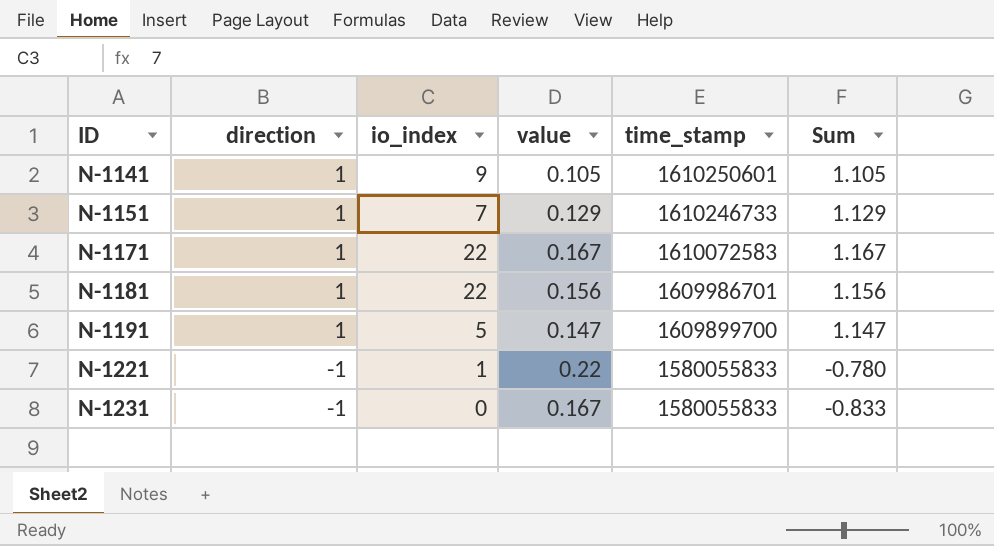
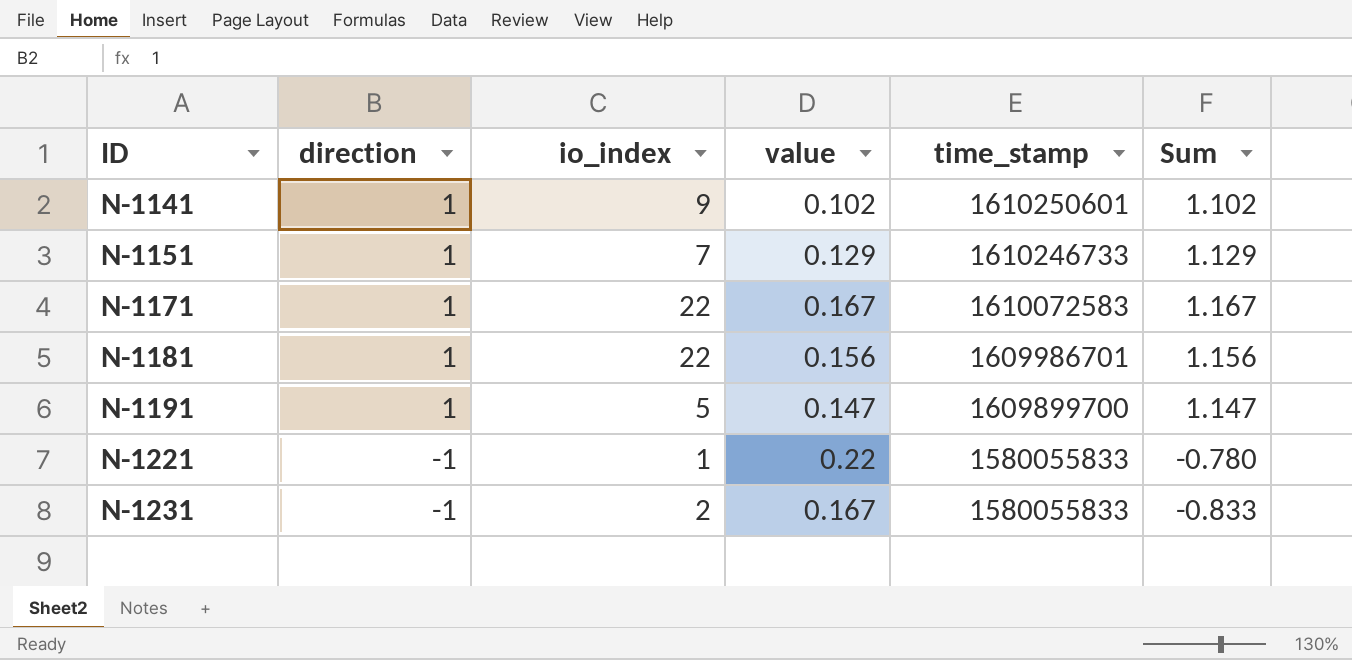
N-1141 | value: 0.105 -> 0.102
N-1141 | Sum: 1.105 -> 1.102
N-1231 | io_index: 0 -> 2

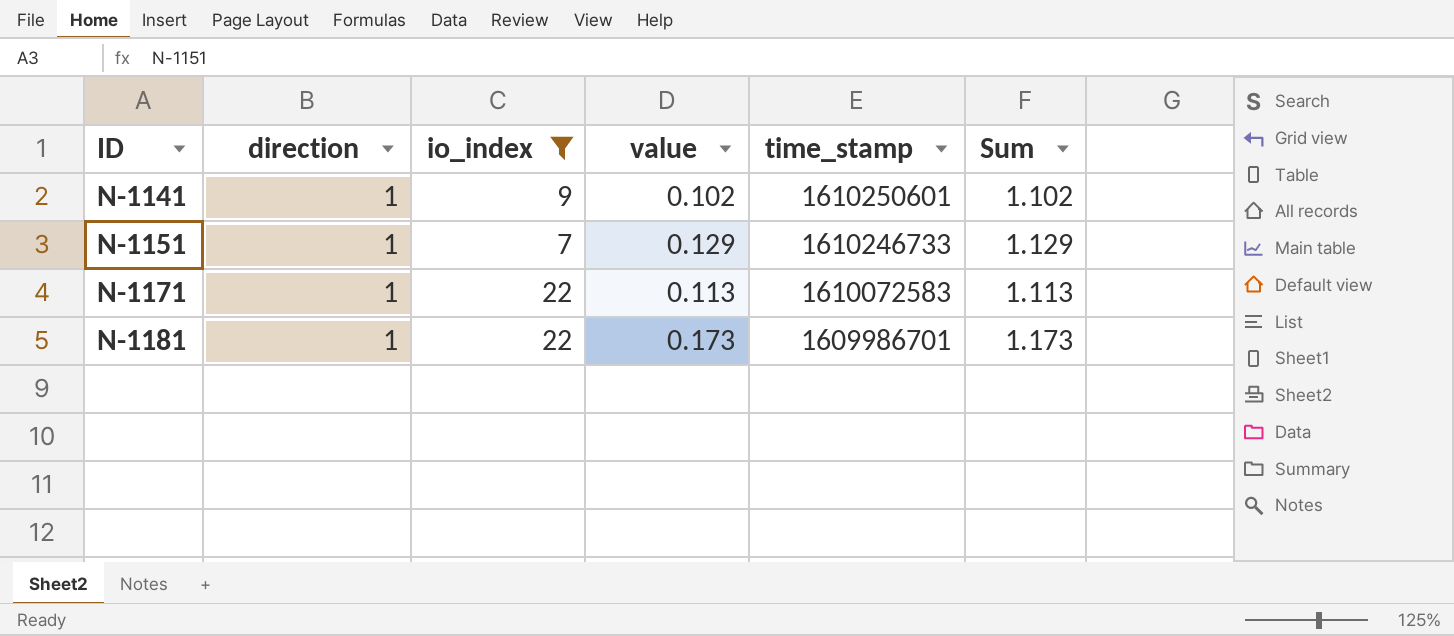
filter: none -> io_index >= 7
N-1171 | value: 0.167 -> 0.113
N-1171 | Sum: 1.167 -> 1.113
N-1181 | value: 0.156 -> 0.173
N-1181 | Sum: 1.156 -> 1.173

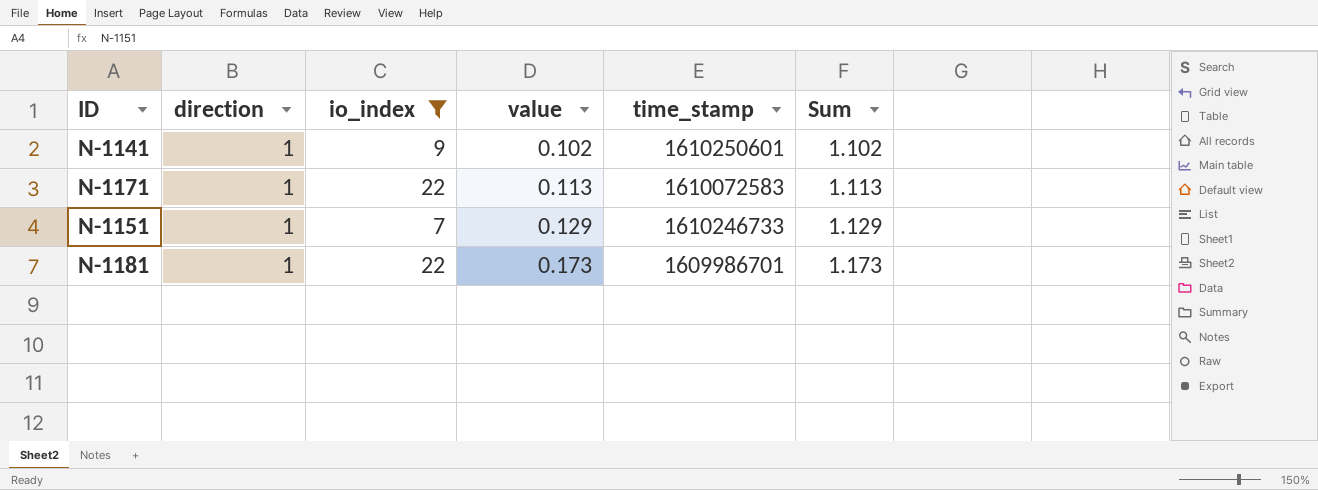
row order: ID ascending -> value ascending

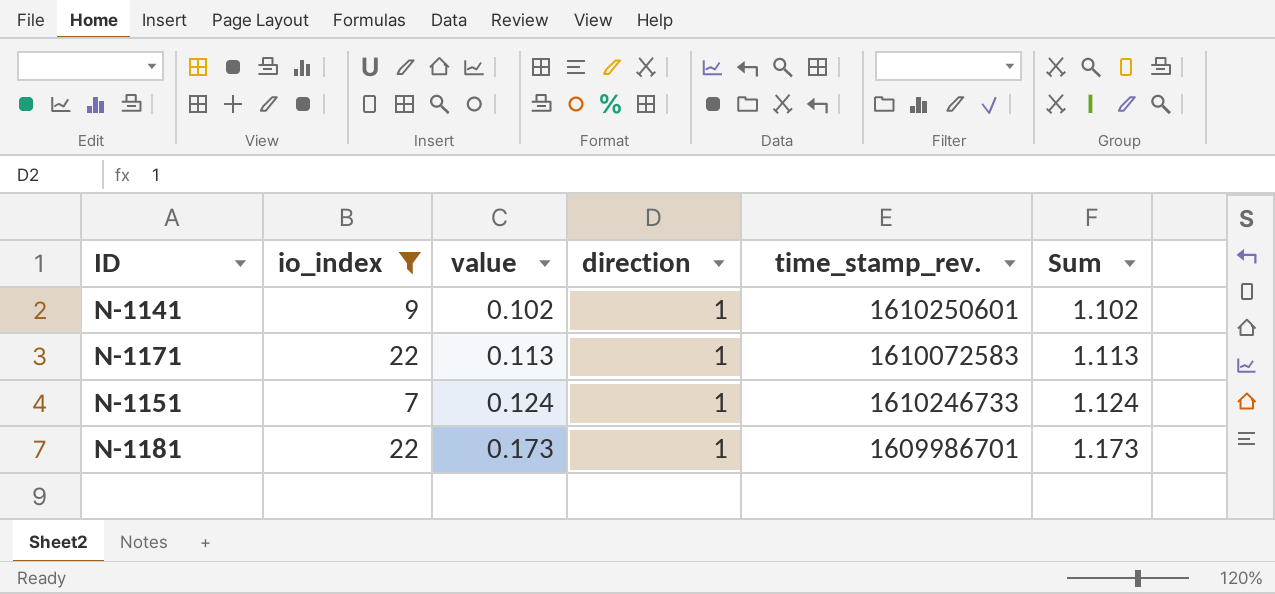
column direction | position: 2 -> 4
column name: time_stamp -> time_stamp_rev.
N-1151 | value: 0.129 -> 0.124
N-1151 | Sum: 1.129 -> 1.124

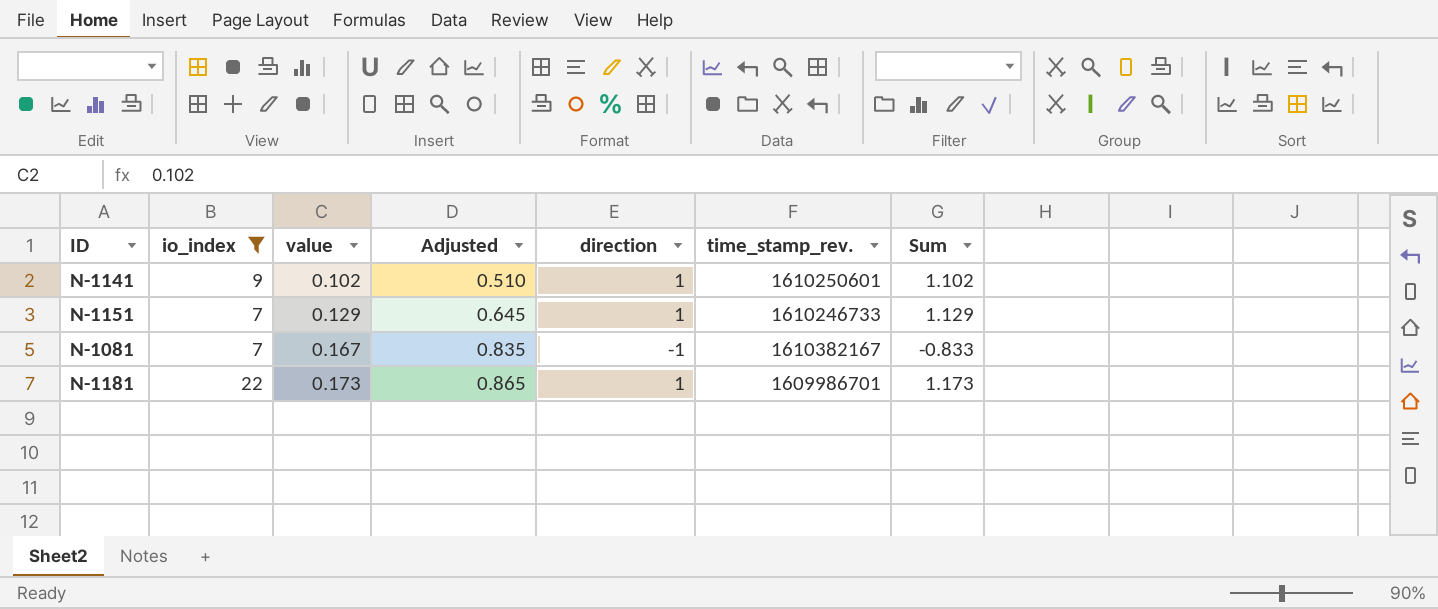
column Adjusted | formula: none -> [value] * 5
row N-1171: 22 | 0.113 | 1 | 1610072583 | 1.113 -> none
N-1151 | value: 0.124 -> 0.129
N-1151 | Sum: 1.124 -> 1.129
row N-1081: none -> 7 | 0.167 | 0.835 | -1 | 1610382167 | -0.833

